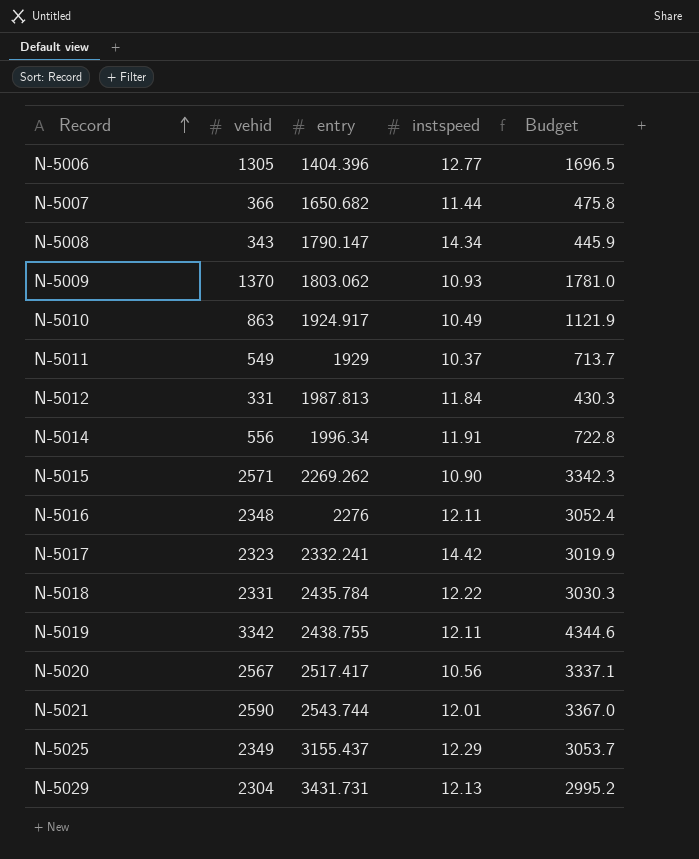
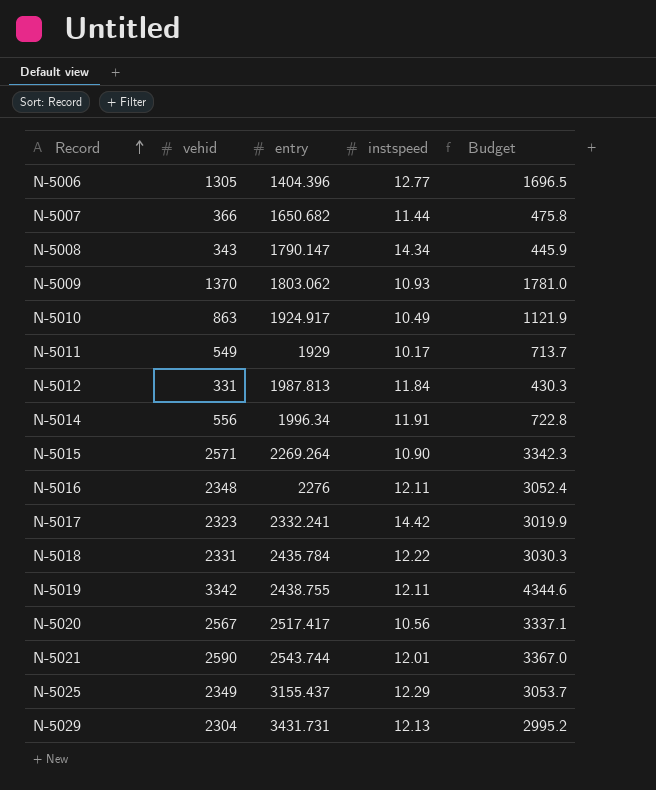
N-5011 | instspeed: 10.37 -> 10.17
N-5015 | entry: 2269.262 -> 2269.264

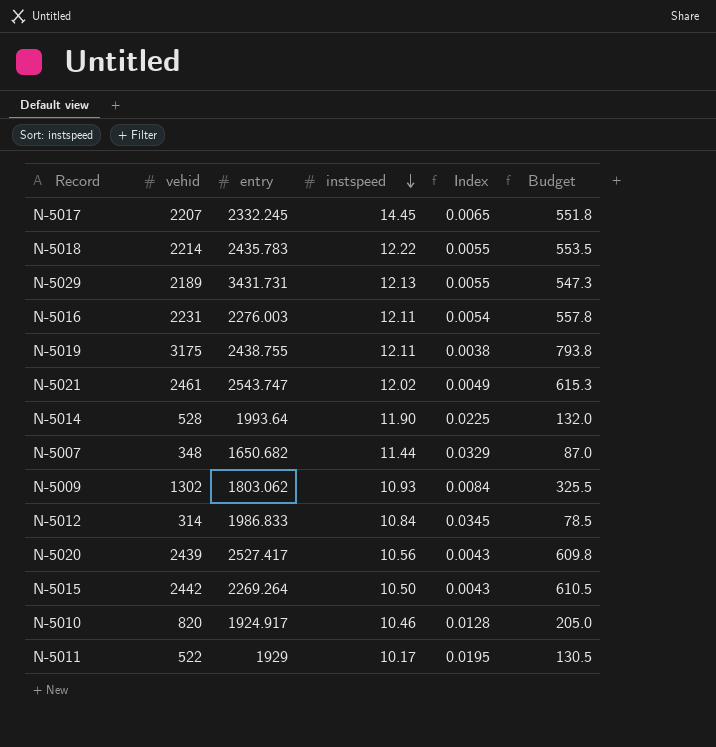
row order: Record ascending -> instspeed descending
column Index | formula: none -> [instspeed] / [vehid]
column Budget | formula: [vehid] * 1.3 -> [vehid] * 0.25
row N-5006: 1305 | 1404.396 | 12.77 | 1696.5 -> none
row N-5008: 343 | 1790.147 | 14.34 | 445.9 -> none
row N-5025: 2349 | 3155.437 | 12.29 | 3053.7 -> none
N-5017 | vehid: 2323 -> 2207
N-5017 | entry: 2332.241 -> 2332.245
N-5017 | instspeed: 14.42 -> 14.45
N-5018 | vehid: 2331 -> 2214
N-5018 | entry: 2435.784 -> 2435.783
N-5029 | vehid: 2304 -> 2189
N-5016 | vehid: 2348 -> 2231
N-5016 | entry: 2276 -> 2276.003
N-5019 | vehid: 3342 -> 3175
N-5021 | vehid: 2590 -> 2461
N-5021 | entry: 2543.744 -> 2543.747
N-5021 | instspeed: 12.01 -> 12.02
N-5014 | vehid: 556 -> 528
N-5014 | entry: 1996.34 -> 1993.64
N-5014 | instspeed: 11.91 -> 11.90
N-5007 | vehid: 366 -> 348
N-5009 | vehid: 1370 -> 1302
N-5012 | vehid: 331 -> 314
N-5012 | entry: 1987.813 -> 1986.833
N-5012 | instspeed: 11.84 -> 10.84
N-5020 | vehid: 2567 -> 2439
N-5020 | entry: 2517.417 -> 2527.417
N-5015 | vehid: 2571 -> 2442
N-5015 | instspeed: 10.90 -> 10.50
N-5010 | vehid: 863 -> 820
N-5010 | instspeed: 10.49 -> 10.46
N-5011 | vehid: 549 -> 522

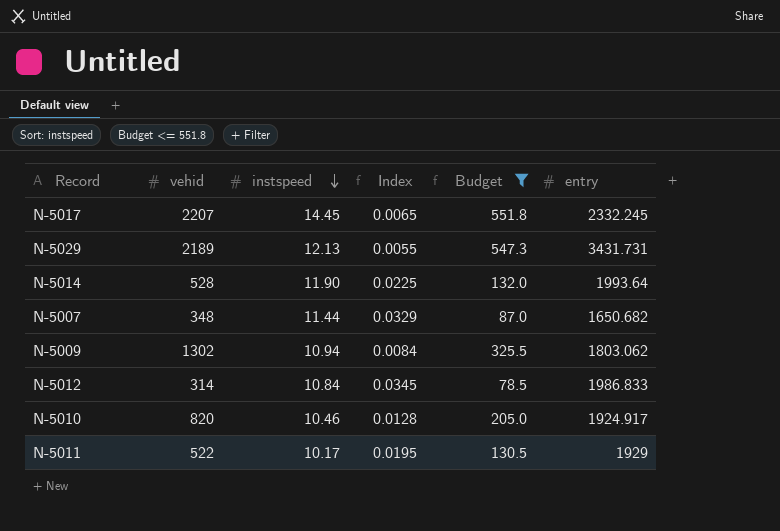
filter: none -> Budget <= 551.8
column entry | position: 3 -> 6
N-5009 | instspeed: 10.93 -> 10.94

